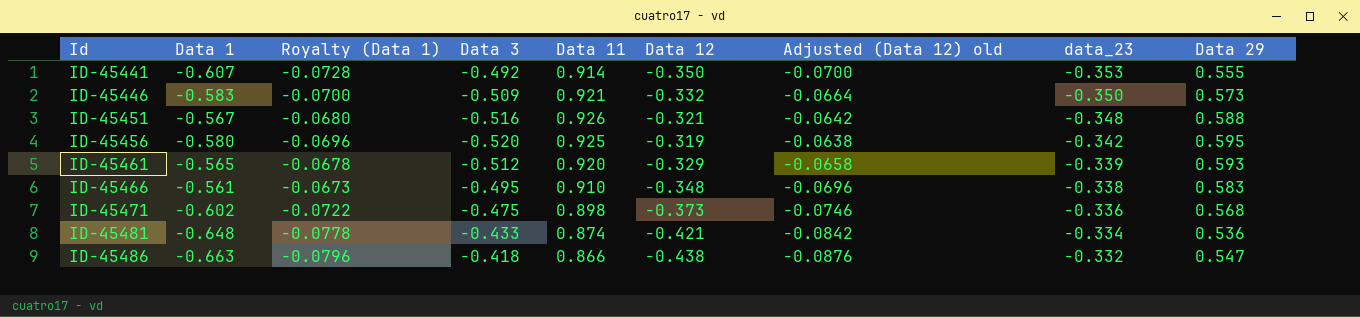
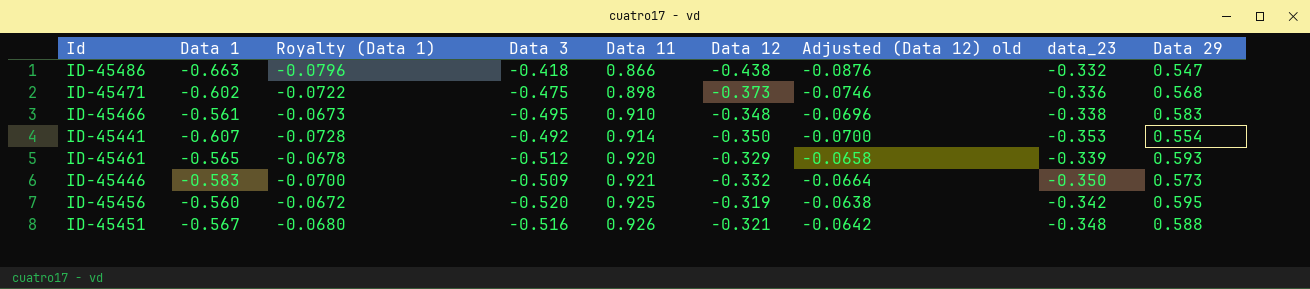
row order: Id ascending -> Data 11 ascending
row ID-45481: -0.648 | -0.0778 | -0.433 | 0.874 | -0.421 | -0.0842 | -0.334 | 0.536 -> none
ID-45441 | Data 29: 0.555 -> 0.554
ID-45456 | Data 1: -0.580 -> -0.560
ID-45456 | Royalty (Data 1): -0.0696 -> -0.0672

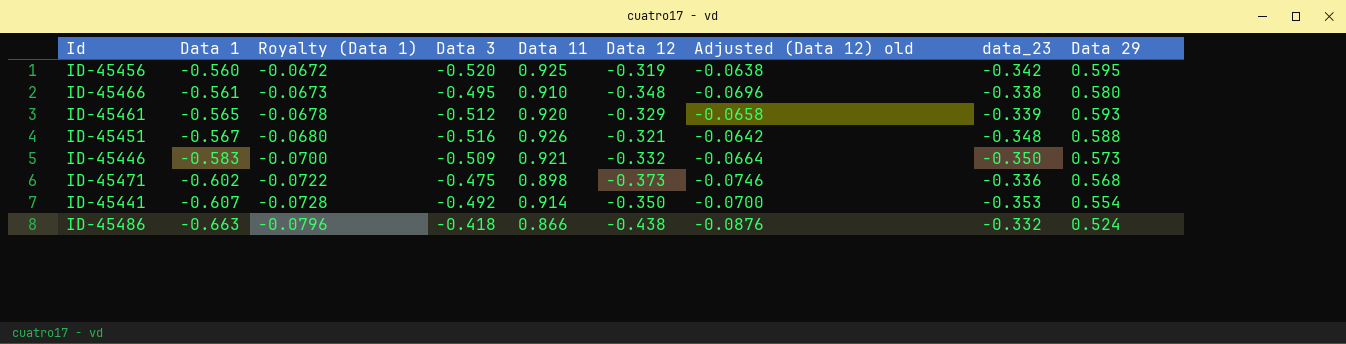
row order: Data 11 ascending -> Data 1 descending
ID-45466 | Data 29: 0.583 -> 0.580
ID-45486 | Data 29: 0.547 -> 0.524

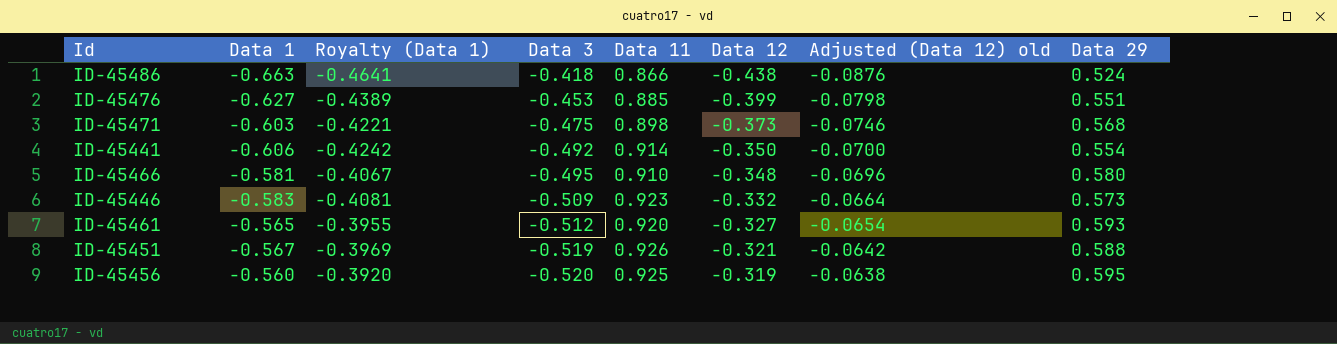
row order: Data 1 descending -> Data 3 descending
column data_23 | position: 8 -> none
column Royalty (Data 1) | formula: [Data 1] * 0.12 -> [Data 1] * 0.7
row ID-45476: none -> -0.627 | -0.4389 | -0.453 | 0.885 | -0.399 | -0.0798 | 0.551
ID-45471 | Data 1: -0.602 -> -0.603
ID-45441 | Data 1: -0.607 -> -0.606
ID-45466 | Data 1: -0.561 -> -0.581
ID-45446 | Data 11: 0.921 -> 0.923
ID-45461 | Data 12: -0.329 -> -0.327
ID-45461 | Adjusted (Data 12) old: -0.0658 -> -0.0654
ID-45451 | Data 3: -0.516 -> -0.519

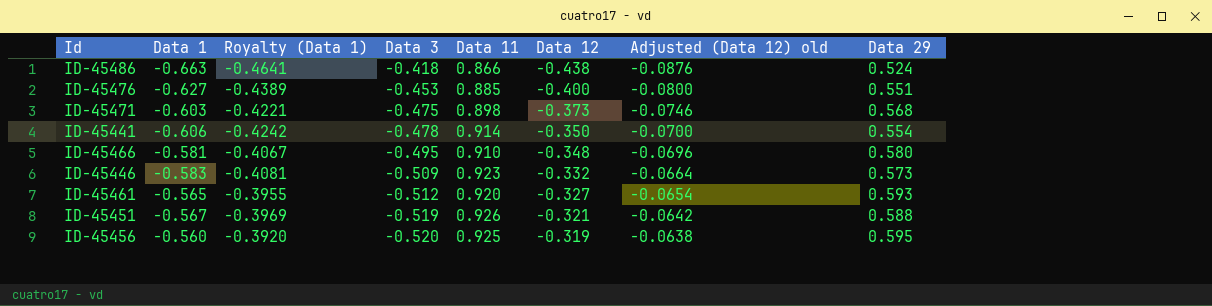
ID-45476 | Data 12: -0.399 -> -0.400
ID-45476 | Adjusted (Data 12) old: -0.0798 -> -0.0800
ID-45441 | Data 3: -0.492 -> -0.478

